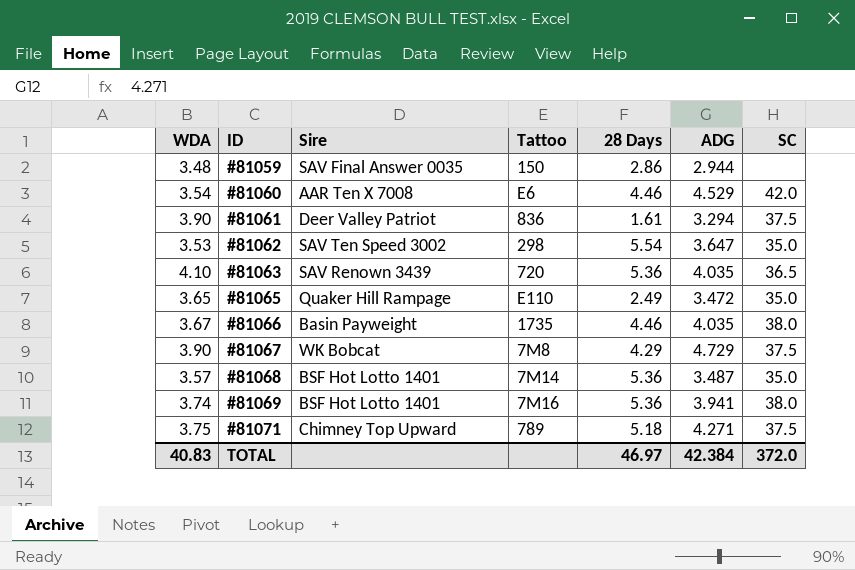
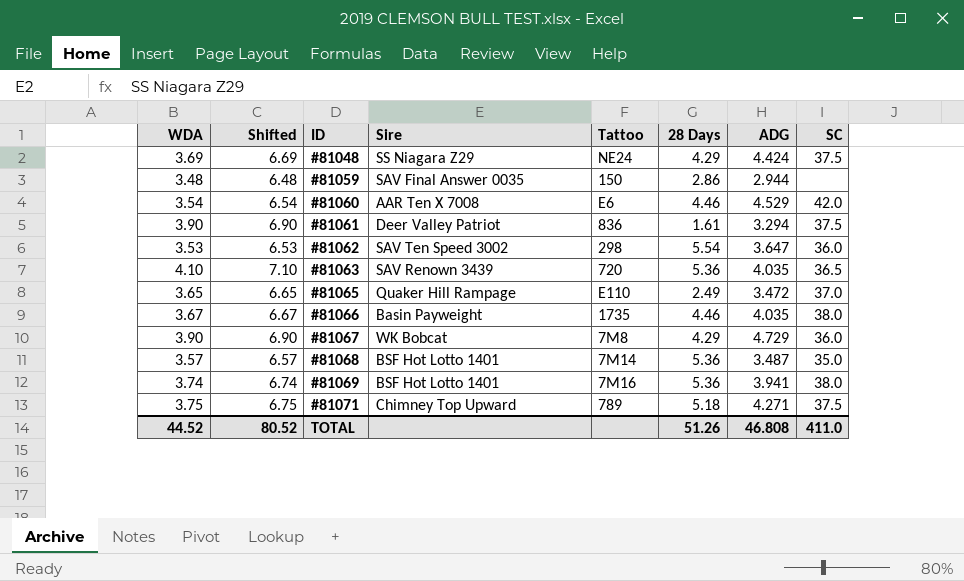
column Shifted | formula: none -> [WDA] + 3
row #81048: none -> 3.69 | 6.69 | SS Niagara Z29 | NE24 | 4.29 | 4.424 | 37.5
#81062 | SC: 35.0 -> 36.0
#81065 | SC: 35.0 -> 37.0
#81067 | SC: 37.5 -> 36.0
TOTAL | WDA: 40.83 -> 44.52
TOTAL | 28 Days: 46.97 -> 51.26
TOTAL | ADG: 42.384 -> 46.808
TOTAL | SC: 372.0 -> 411.0

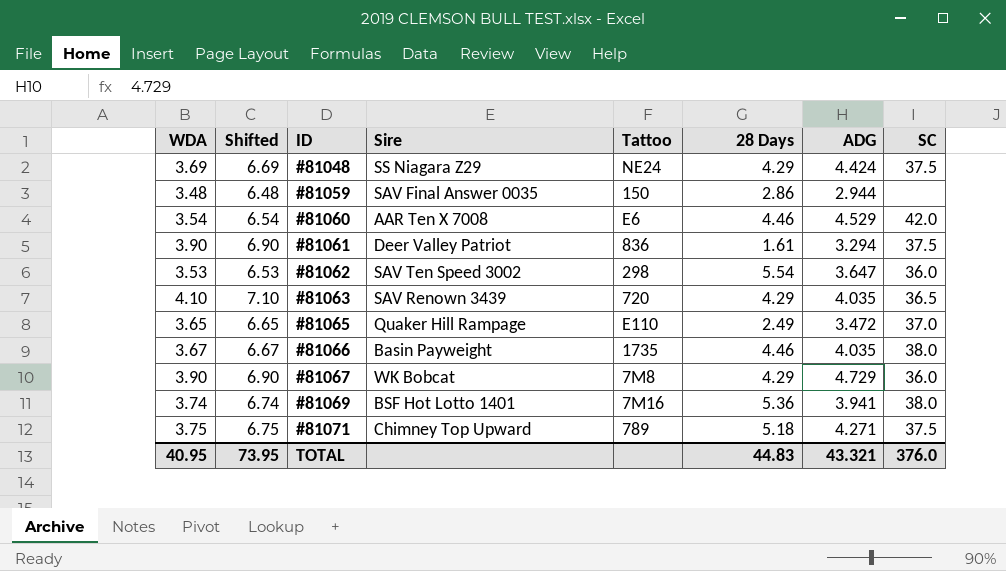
row #81068: 3.57 | 6.57 | BSF Hot Lotto 1401 | 7M14 | 5.36 | 3.487 | 35.0 -> none
#81063 | 28 Days: 5.36 -> 4.29
TOTAL | WDA: 44.52 -> 40.95
TOTAL | Shifted: 80.52 -> 73.95
TOTAL | 28 Days: 51.26 -> 44.83
TOTAL | ADG: 46.808 -> 43.321
TOTAL | SC: 411.0 -> 376.0

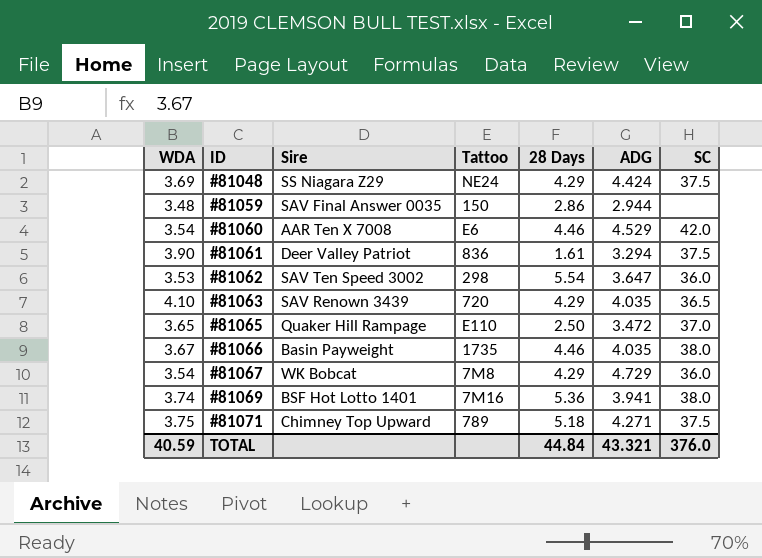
column Shifted | formula: [WDA] + 3 -> none
#81065 | 28 Days: 2.49 -> 2.50
#81067 | WDA: 3.90 -> 3.54
TOTAL | WDA: 40.95 -> 40.59
TOTAL | 28 Days: 44.83 -> 44.84

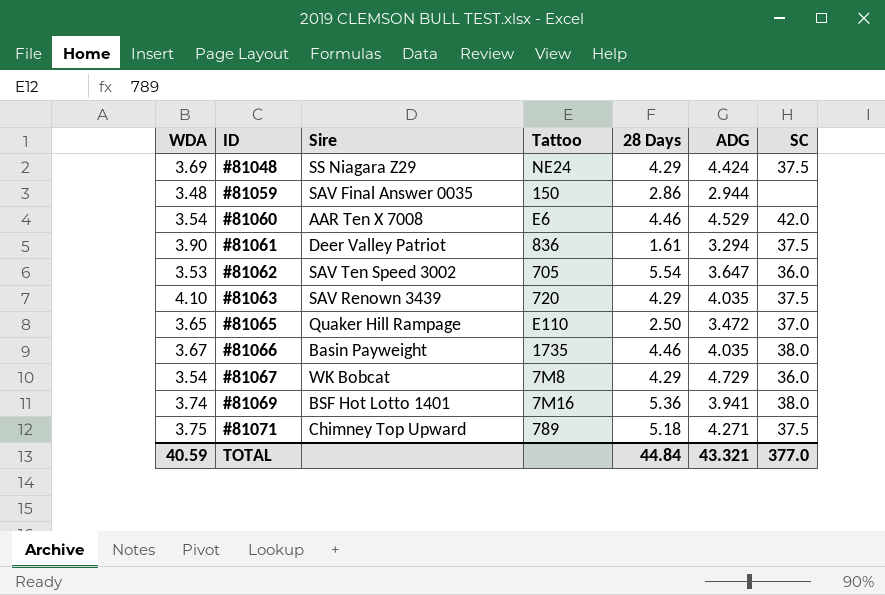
#81062 | Tattoo: 298 -> 705
#81063 | SC: 36.5 -> 37.5
TOTAL | SC: 376.0 -> 377.0

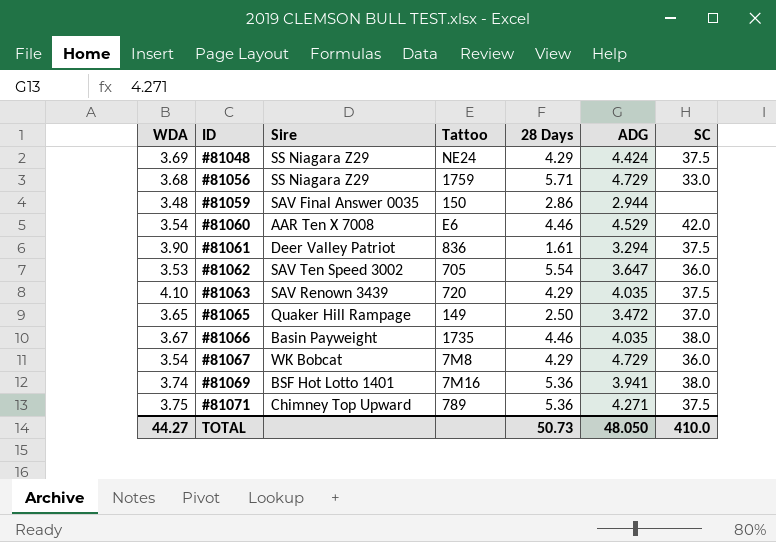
row #81056: none -> 3.68 | SS Niagara Z29 | 1759 | 5.71 | 4.729 | 33.0
#81065 | Tattoo: E110 -> 149
#81071 | 28 Days: 5.18 -> 5.36
TOTAL | WDA: 40.59 -> 44.27
TOTAL | 28 Days: 44.84 -> 50.73
TOTAL | ADG: 43.321 -> 48.050
TOTAL | SC: 377.0 -> 410.0

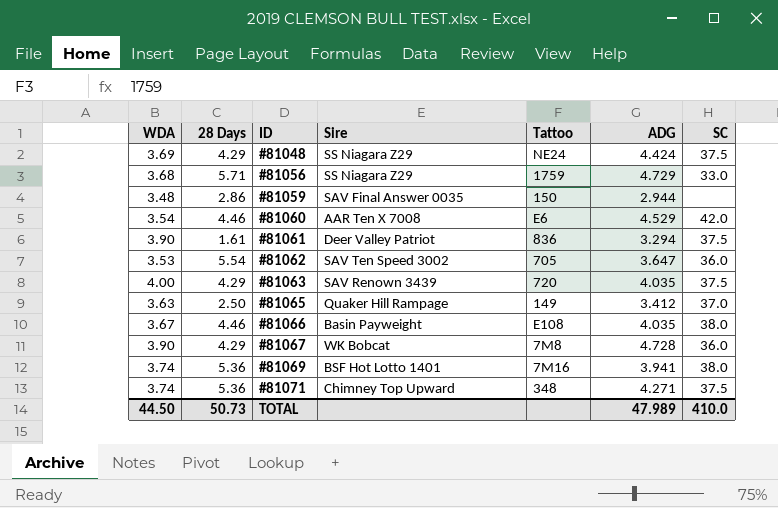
column 28 Days | position: 5 -> 2
#81063 | WDA: 4.10 -> 4.00
#81065 | WDA: 3.65 -> 3.63
#81065 | ADG: 3.472 -> 3.412
#81066 | Tattoo: 1735 -> E108
#81067 | WDA: 3.54 -> 3.90
#81067 | ADG: 4.729 -> 4.728
#81071 | WDA: 3.75 -> 3.74
#81071 | Tattoo: 789 -> 348
TOTAL | WDA: 44.27 -> 44.50
TOTAL | ADG: 48.050 -> 47.989

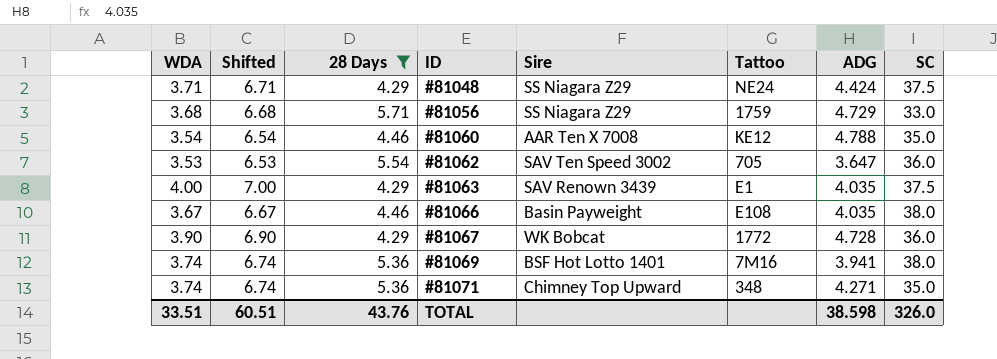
filter: none -> 28 Days >= 4.29
column Shifted | formula: none -> [WDA] + 3
#81048 | WDA: 3.69 -> 3.71
#81060 | Tattoo: E6 -> KE12
#81060 | ADG: 4.529 -> 4.788
#81060 | SC: 42.0 -> 35.0
#81063 | Tattoo: 720 -> E1
#81067 | Tattoo: 7M8 -> 1772
#81071 | SC: 37.5 -> 35.0
TOTAL | WDA: 44.50 -> 33.51
TOTAL | 28 Days: 50.73 -> 43.76
TOTAL | ADG: 47.989 -> 38.598
TOTAL | SC: 410.0 -> 326.0

